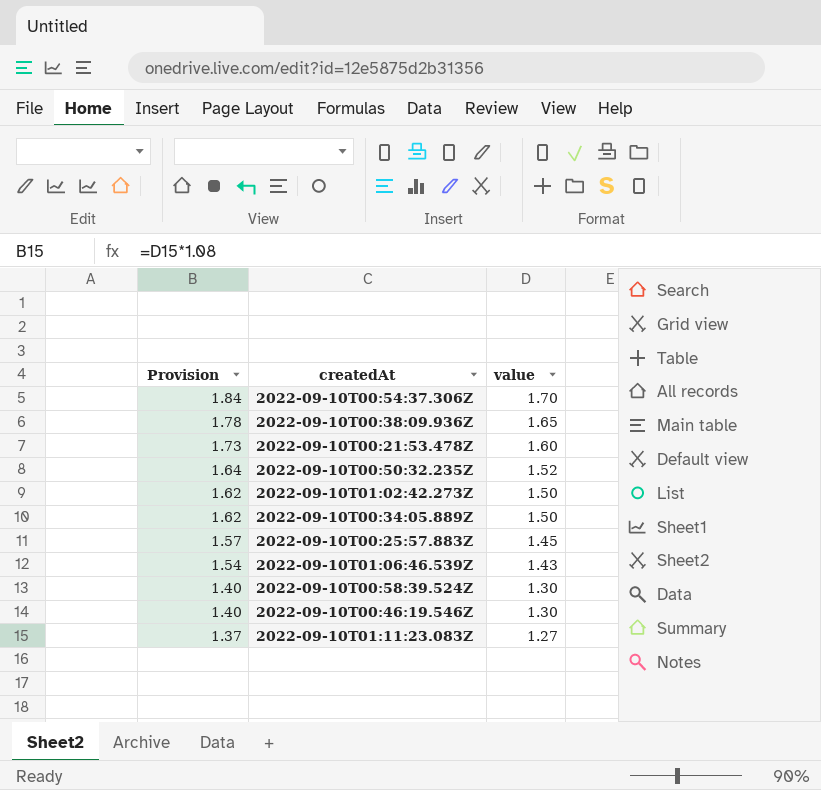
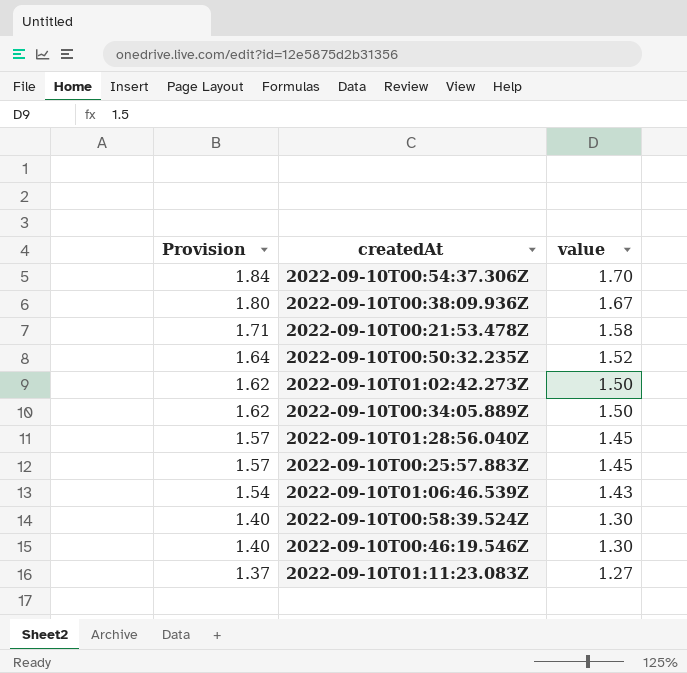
2022-09-10T00:38:09.936Z | Provision: 1.78 -> 1.80
2022-09-10T00:38:09.936Z | value: 1.65 -> 1.67
2022-09-10T00:21:53.478Z | Provision: 1.73 -> 1.71
2022-09-10T00:21:53.478Z | value: 1.60 -> 1.58
row 2022-09-10T01:28:56.040Z: none -> 1.57 | 1.45

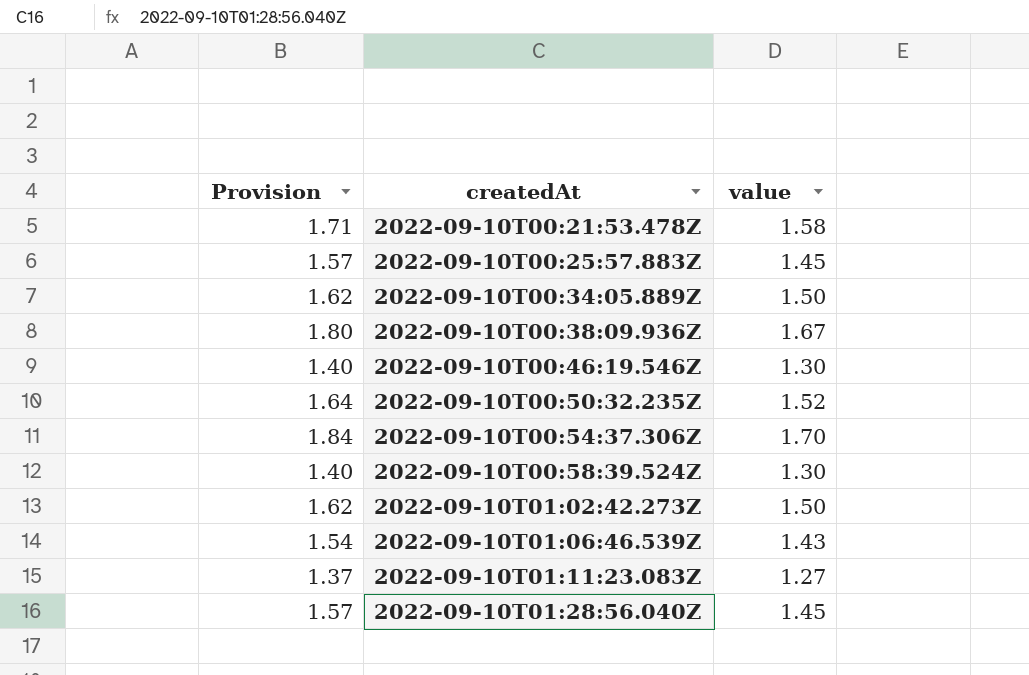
row order: Provision descending -> createdAt ascending

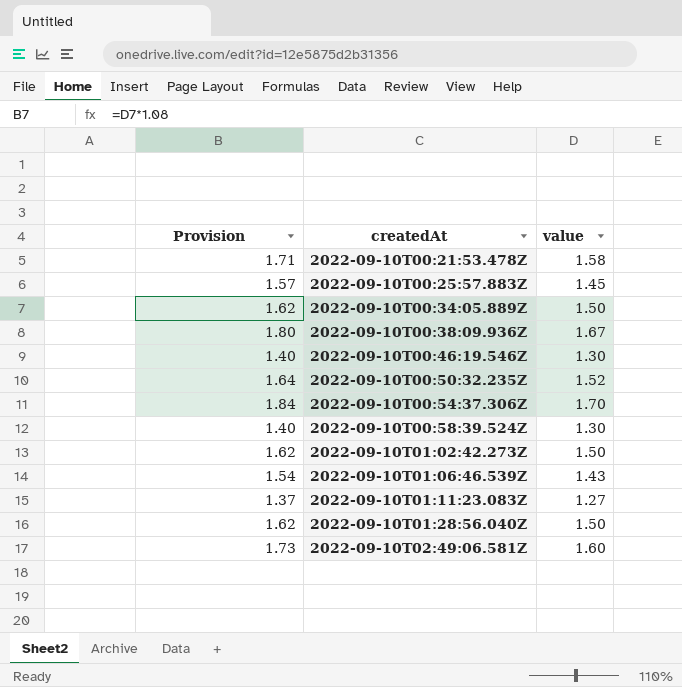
2022-09-10T01:28:56.040Z | Provision: 1.57 -> 1.62
2022-09-10T01:28:56.040Z | value: 1.45 -> 1.50
row 2022-09-10T02:49:06.581Z: none -> 1.73 | 1.60

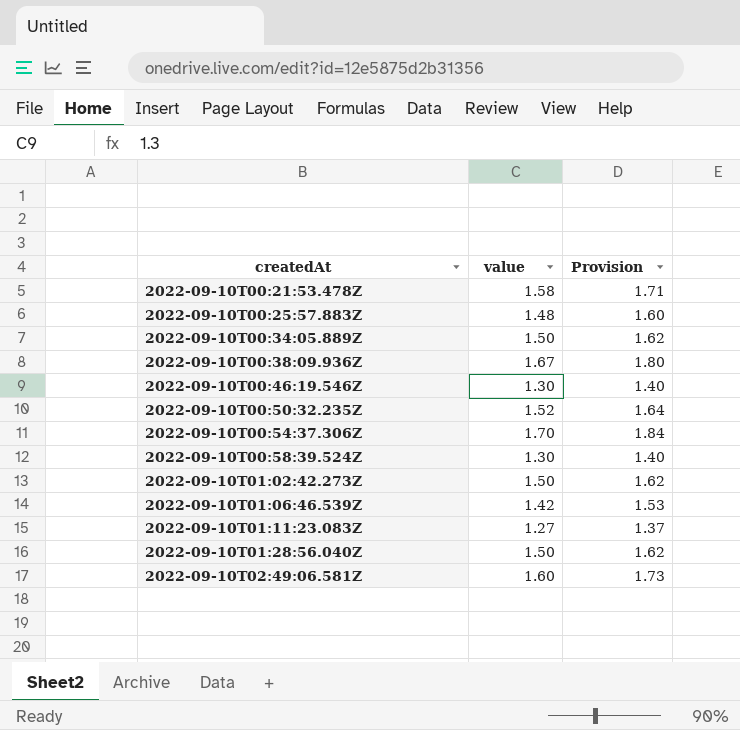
column Provision | position: 1 -> 3
2022-09-10T00:25:57.883Z | value: 1.45 -> 1.48
2022-09-10T00:25:57.883Z | Provision: 1.57 -> 1.60
2022-09-10T01:06:46.539Z | value: 1.43 -> 1.42
2022-09-10T01:06:46.539Z | Provision: 1.54 -> 1.53

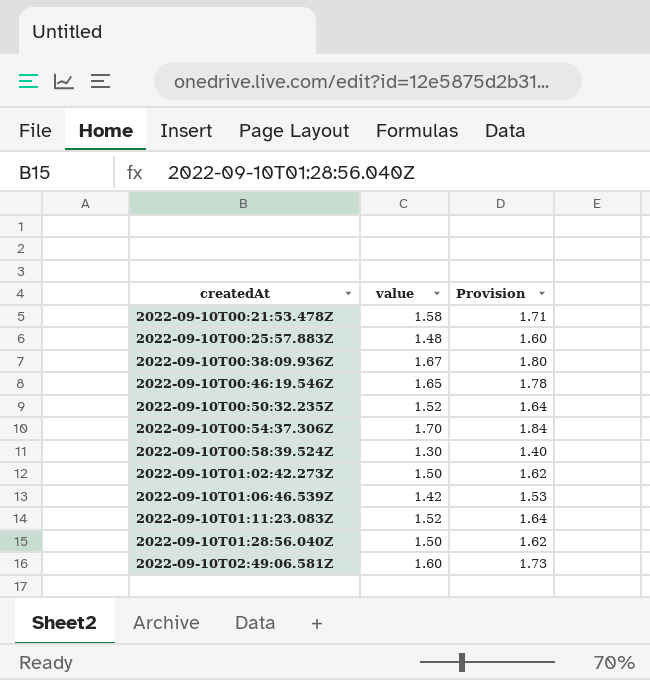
row 2022-09-10T00:34:05.889Z: 1.50 | 1.62 -> none
2022-09-10T00:46:19.546Z | value: 1.30 -> 1.65
2022-09-10T00:46:19.546Z | Provision: 1.40 -> 1.78
2022-09-10T01:11:23.083Z | value: 1.27 -> 1.52
2022-09-10T01:11:23.083Z | Provision: 1.37 -> 1.64

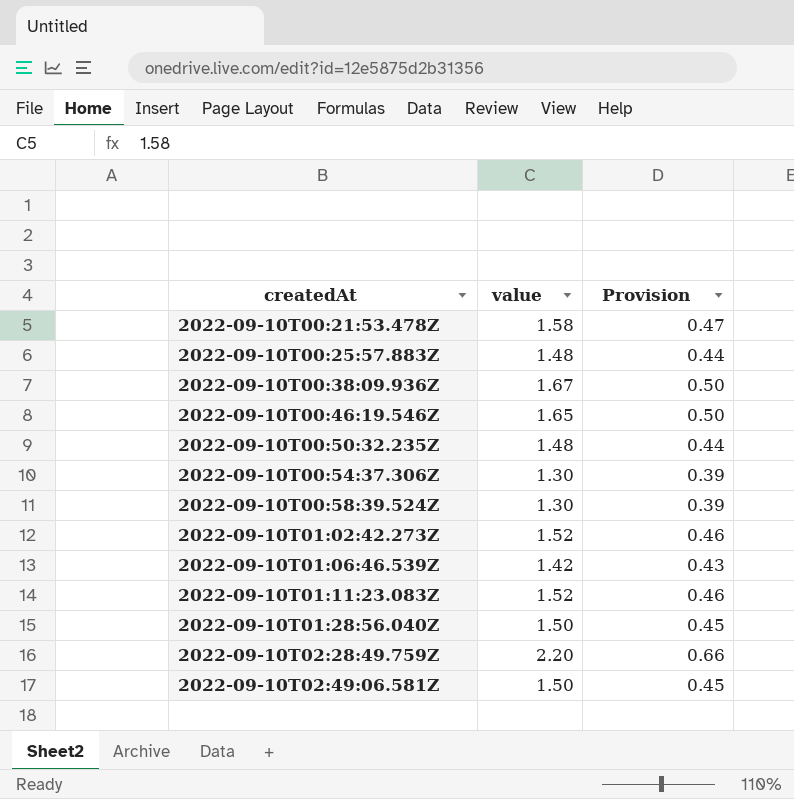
column Provision | formula: [value] * 1.08 -> [value] * 0.3
2022-09-10T00:50:32.235Z | value: 1.52 -> 1.48
2022-09-10T00:54:37.306Z | value: 1.70 -> 1.30
2022-09-10T01:02:42.273Z | value: 1.50 -> 1.52
row 2022-09-10T02:28:49.759Z: none -> 2.20 | 0.66
2022-09-10T02:49:06.581Z | value: 1.60 -> 1.50

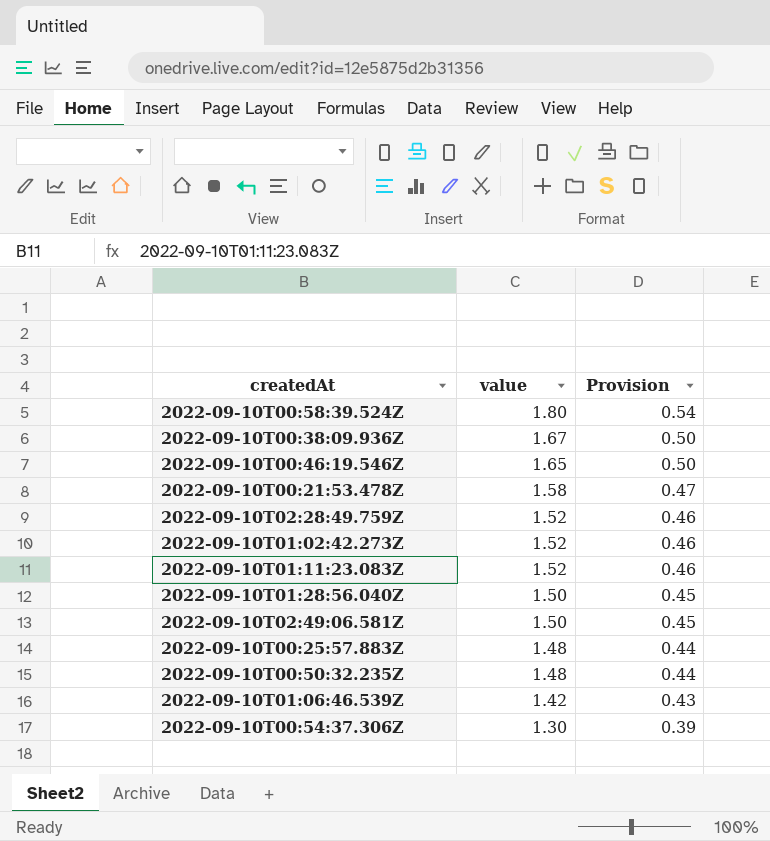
row order: createdAt ascending -> value descending
2022-09-10T00:58:39.524Z | value: 1.30 -> 1.80
2022-09-10T00:58:39.524Z | Provision: 0.39 -> 0.54
2022-09-10T02:28:49.759Z | value: 2.20 -> 1.52
2022-09-10T02:28:49.759Z | Provision: 0.66 -> 0.46

